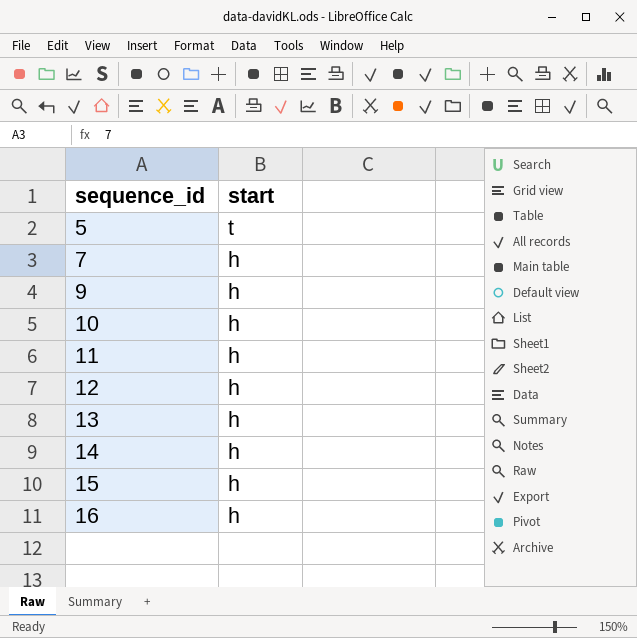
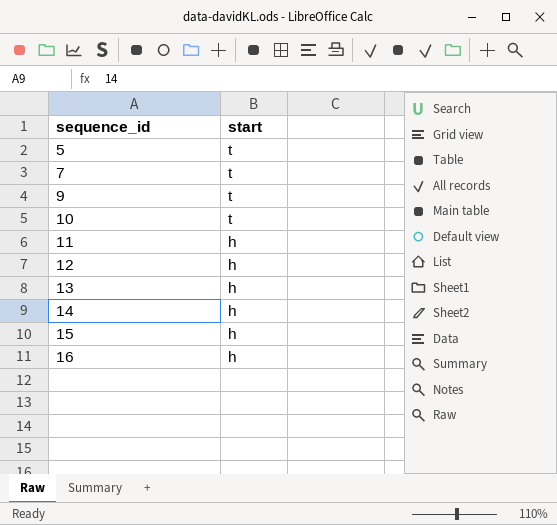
7 | start: h -> t
9 | start: h -> t
10 | start: h -> t

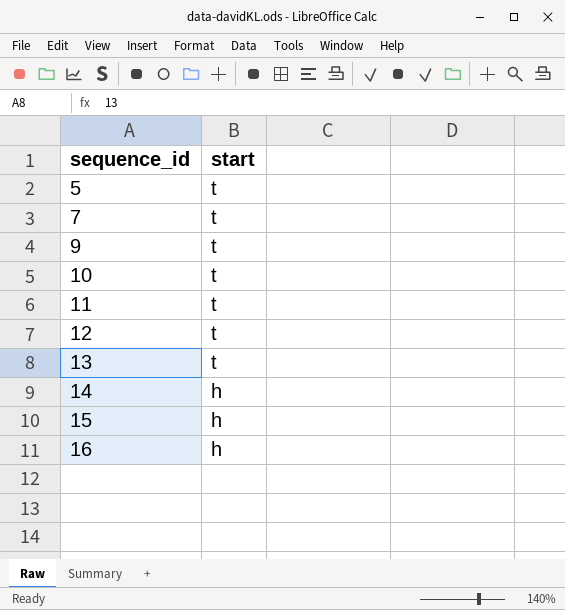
11 | start: h -> t
12 | start: h -> t
13 | start: h -> t

